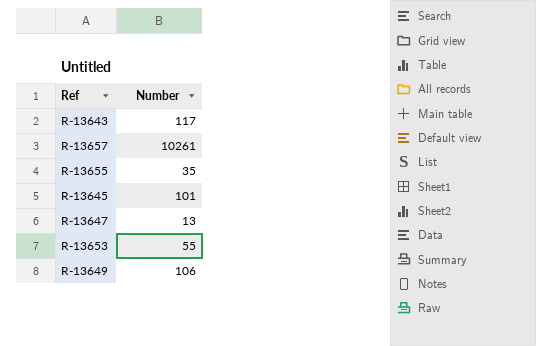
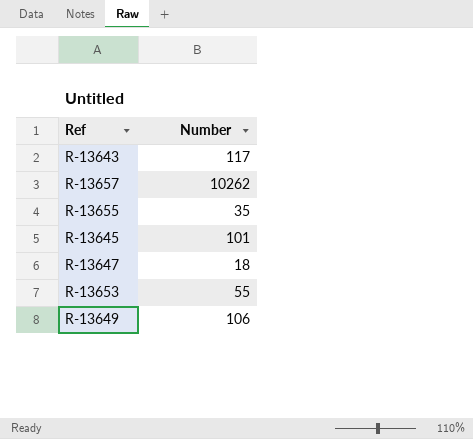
R-13657 | Number: 10261 -> 10262
R-13647 | Number: 13 -> 18

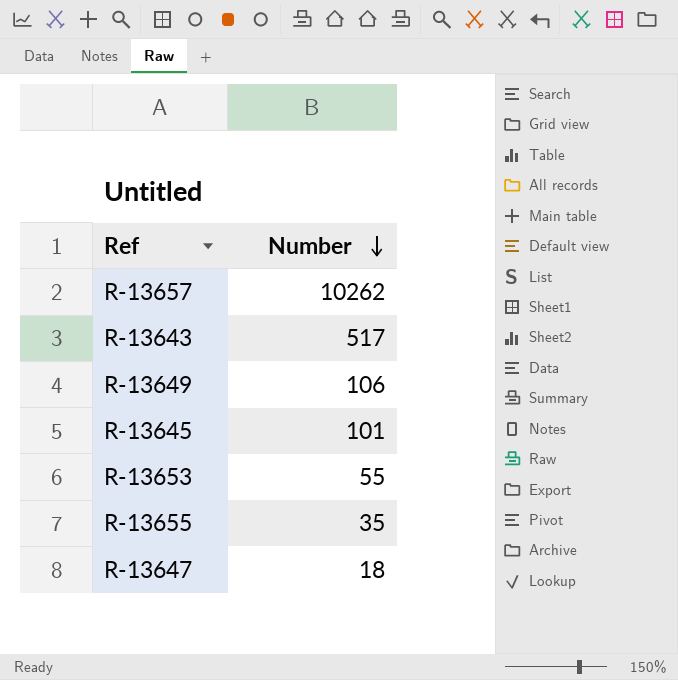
row order: none -> Number descending
R-13643 | Number: 117 -> 517

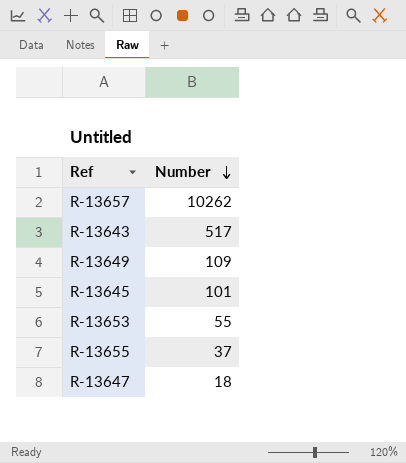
R-13649 | Number: 106 -> 109
R-13655 | Number: 35 -> 37

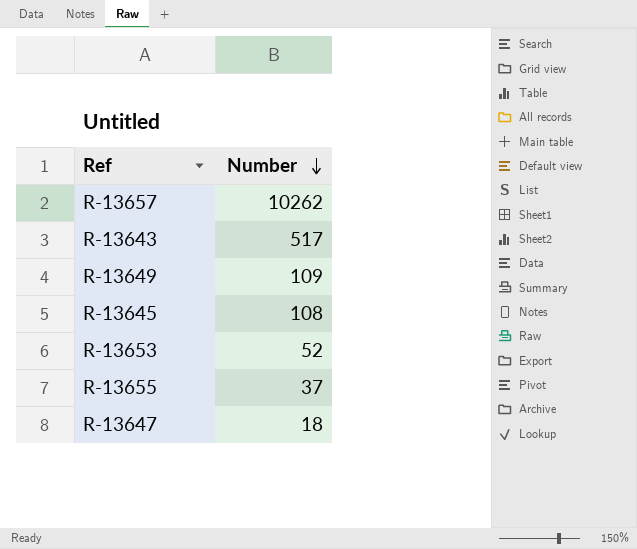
R-13645 | Number: 101 -> 108
R-13653 | Number: 55 -> 52

